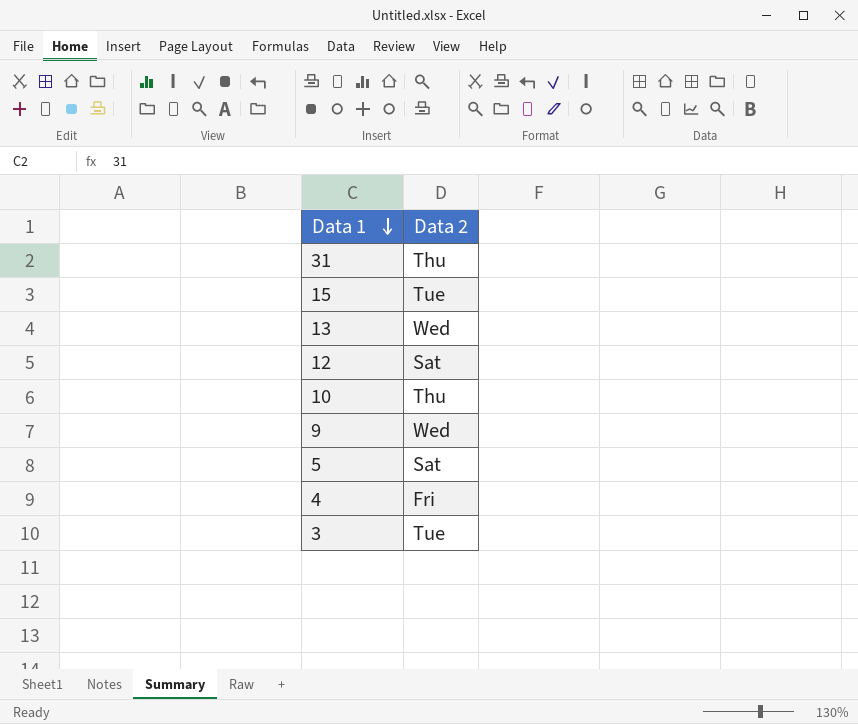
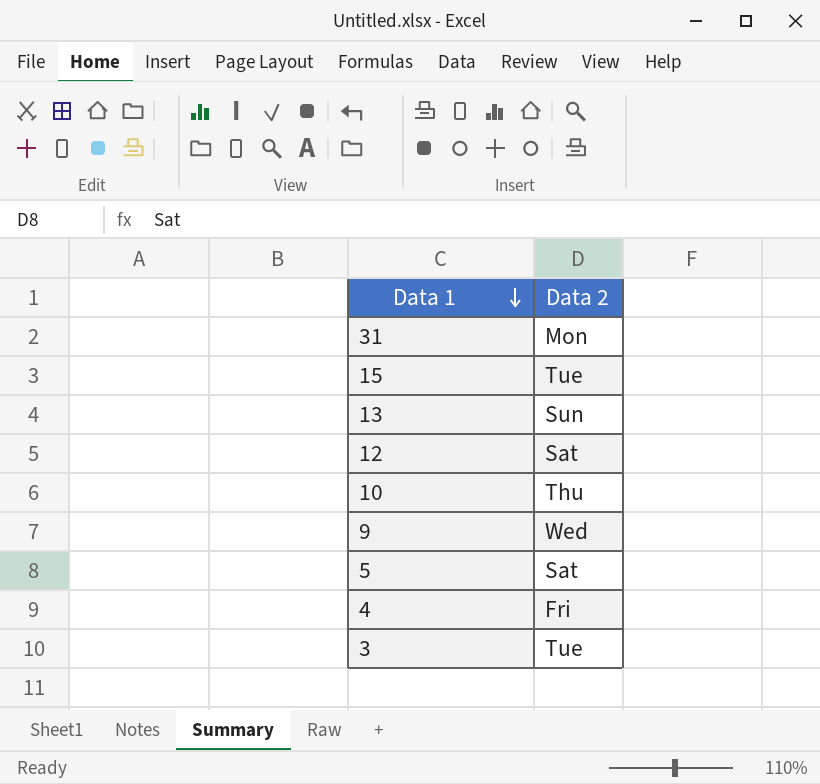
31 | Data 2: Thu -> Mon
13 | Data 2: Wed -> Sun

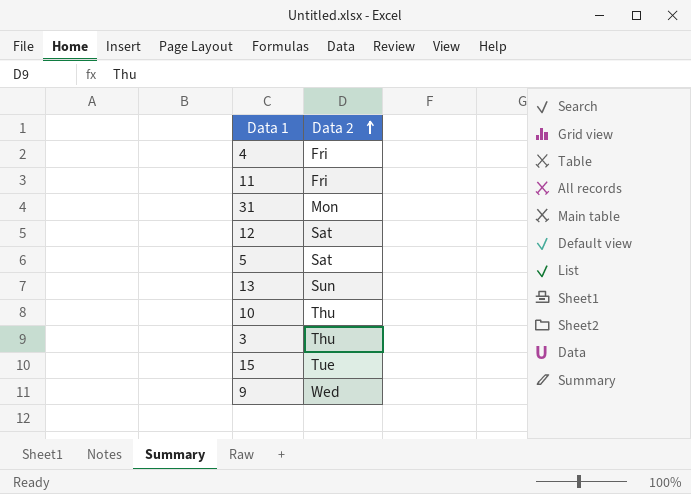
row order: Data 1 descending -> Data 2 ascending
row 11: none -> Fri
3 | Data 2: Tue -> Thu

